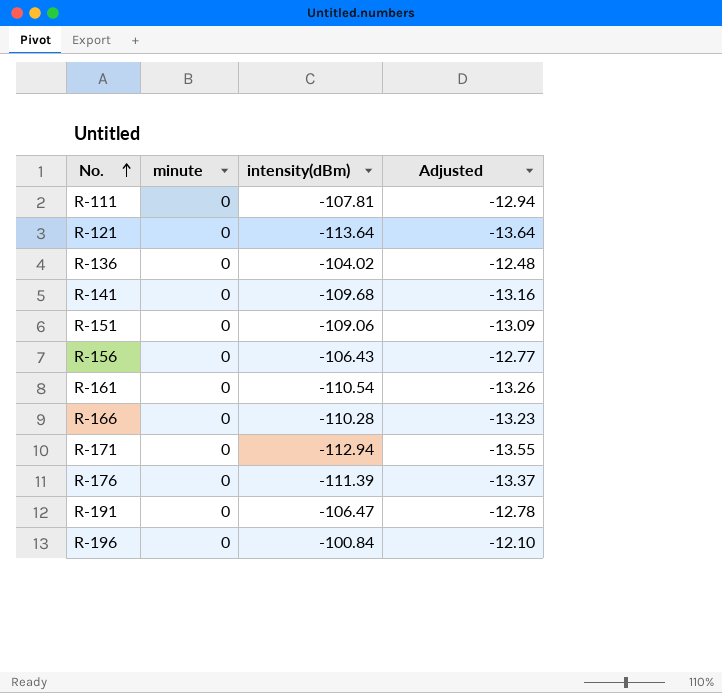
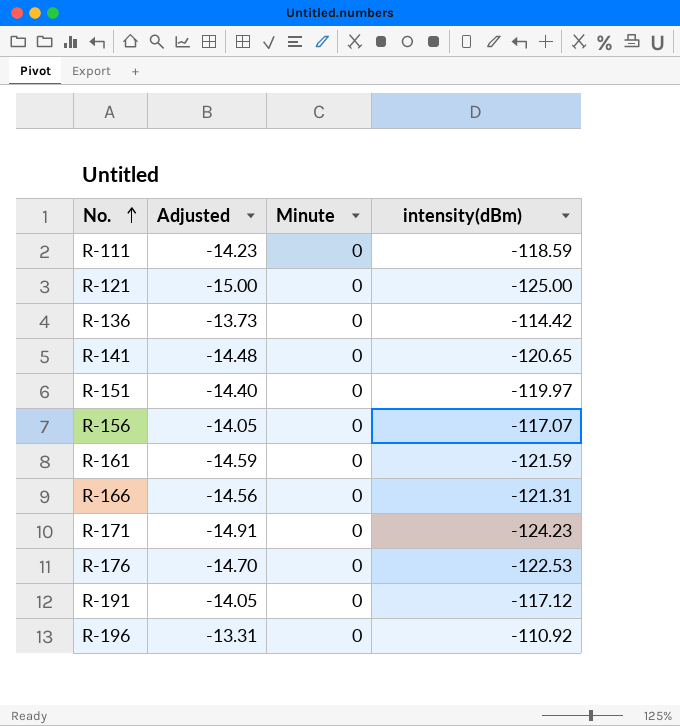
column Adjusted | position: 4 -> 2
column name: minute -> Minute
R-111 | Adjusted: -12.94 -> -14.23
R-111 | intensity(dBm): -107.81 -> -118.59
R-121 | Adjusted: -13.64 -> -15.00
R-121 | intensity(dBm): -113.64 -> -125.00
R-136 | Adjusted: -12.48 -> -13.73
R-136 | intensity(dBm): -104.02 -> -114.42
R-141 | Adjusted: -13.16 -> -14.48
R-141 | intensity(dBm): -109.68 -> -120.65
R-151 | Adjusted: -13.09 -> -14.40
R-151 | intensity(dBm): -109.06 -> -119.97
R-156 | Adjusted: -12.77 -> -14.05
R-156 | intensity(dBm): -106.43 -> -117.07
R-161 | Adjusted: -13.26 -> -14.59
R-161 | intensity(dBm): -110.54 -> -121.59
R-166 | Adjusted: -13.23 -> -14.56
R-166 | intensity(dBm): -110.28 -> -121.31
R-171 | Adjusted: -13.55 -> -14.91
R-171 | intensity(dBm): -112.94 -> -124.23
R-176 | Adjusted: -13.37 -> -14.70
R-176 | intensity(dBm): -111.39 -> -122.53
R-191 | Adjusted: -12.78 -> -14.05
R-191 | intensity(dBm): -106.47 -> -117.12
R-196 | Adjusted: -12.10 -> -13.31
R-196 | intensity(dBm): -100.84 -> -110.92

